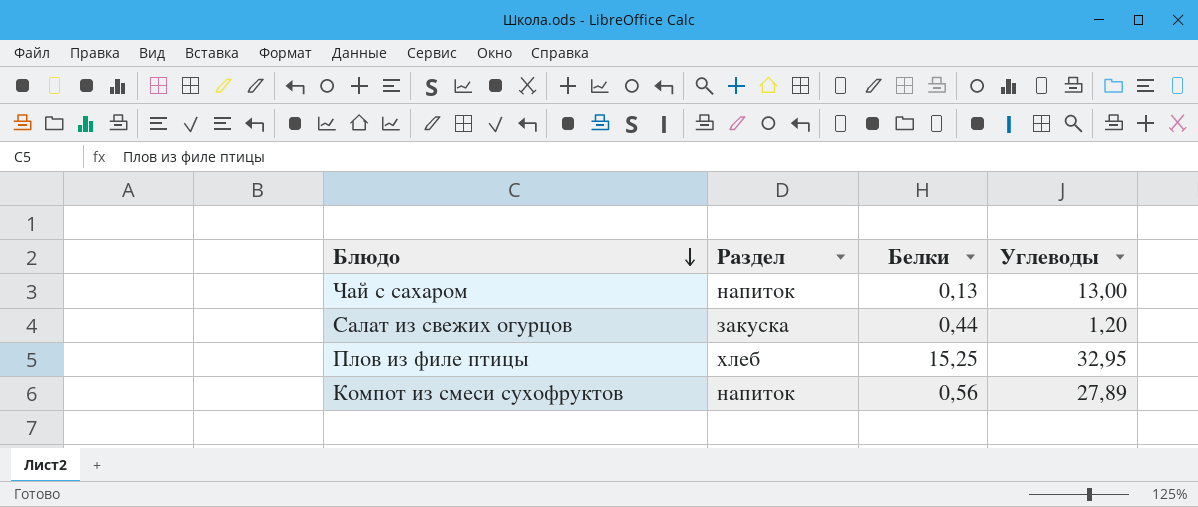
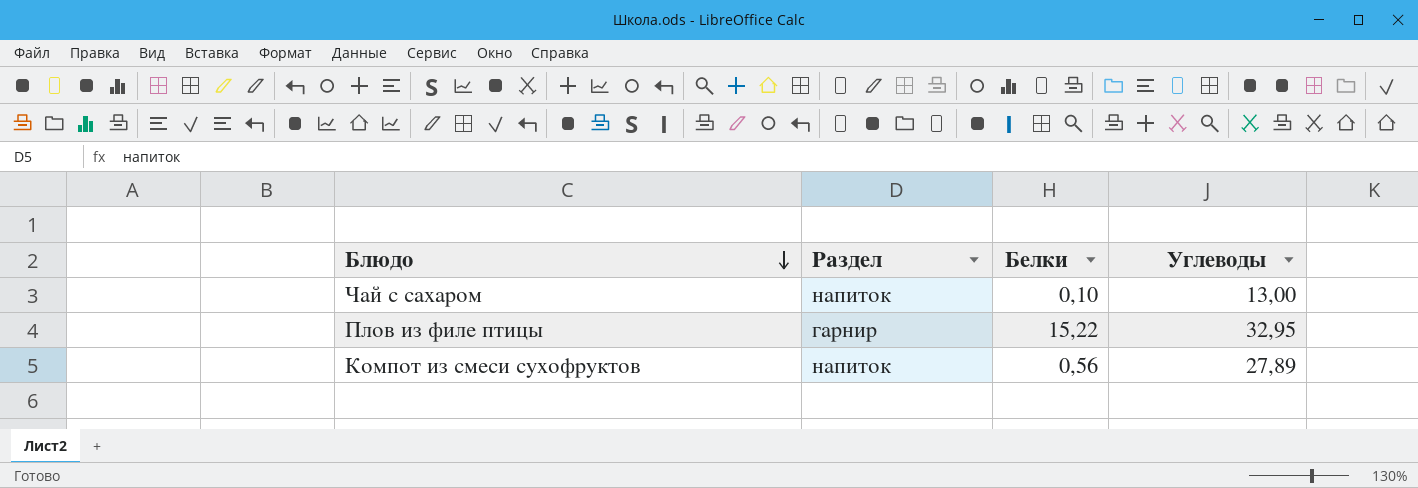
row Салат из свежих огурцов: закуска | 0,44 | 1,20 -> none
Чай с сахаром | Белки: 0,13 -> 0,10
Плов из филе птицы | Раздел: хлеб -> гарнир
Плов из филе птицы | Белки: 15,25 -> 15,22

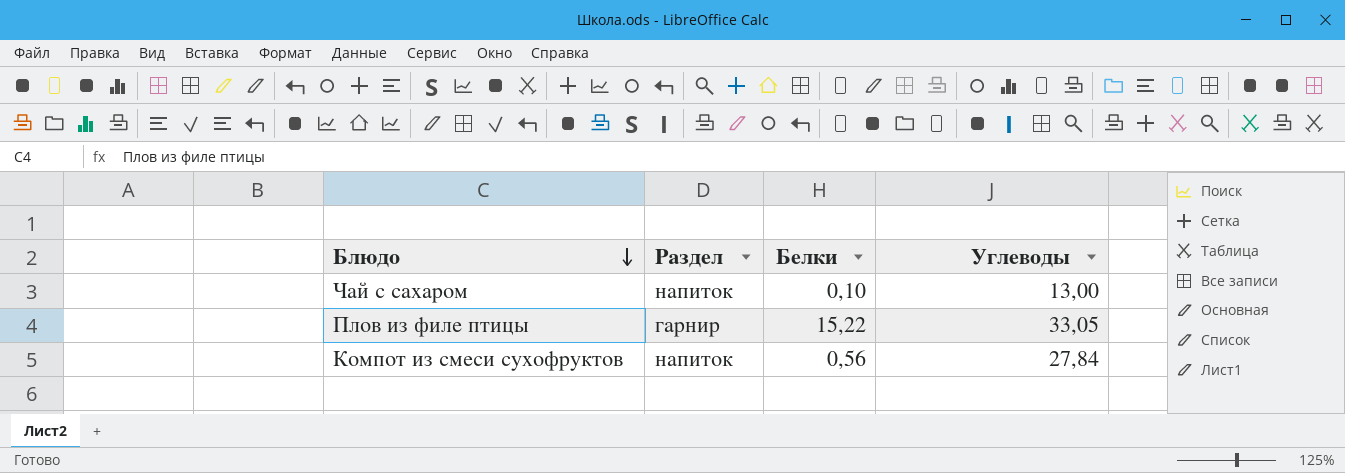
Плов из филе птицы | Углеводы: 32,95 -> 33,05
Компот из смеси сухофруктов | Углеводы: 27,89 -> 27,84

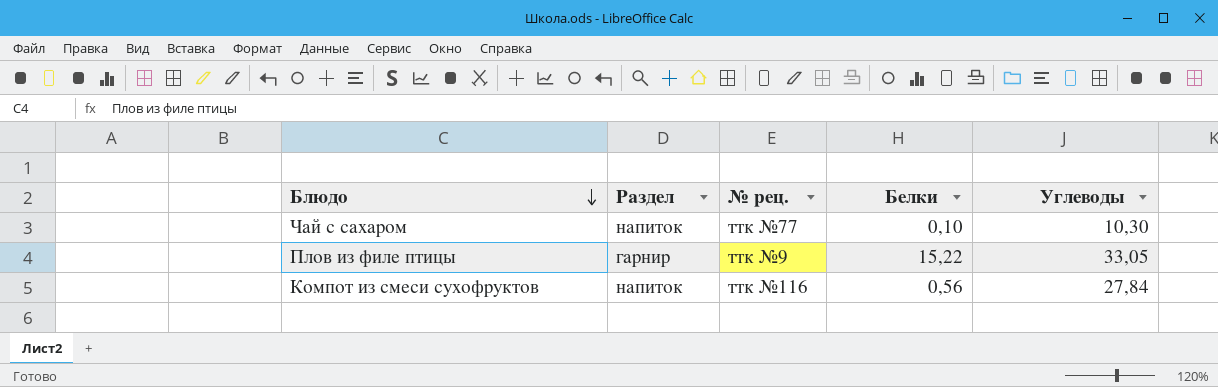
column № рец. | position: none -> 3
Чай с сахаром | Углеводы: 13,00 -> 10,30

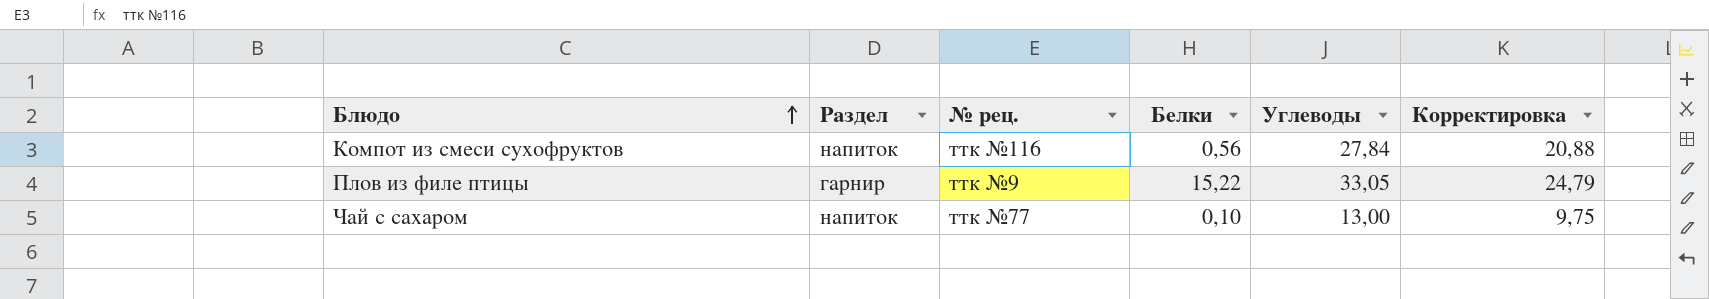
row order: Блюдо descending -> Блюдо ascending
column Корректировка | formula: none -> [Углеводы] * 0,75
Чай с сахаром | Углеводы: 10,30 -> 13,00

